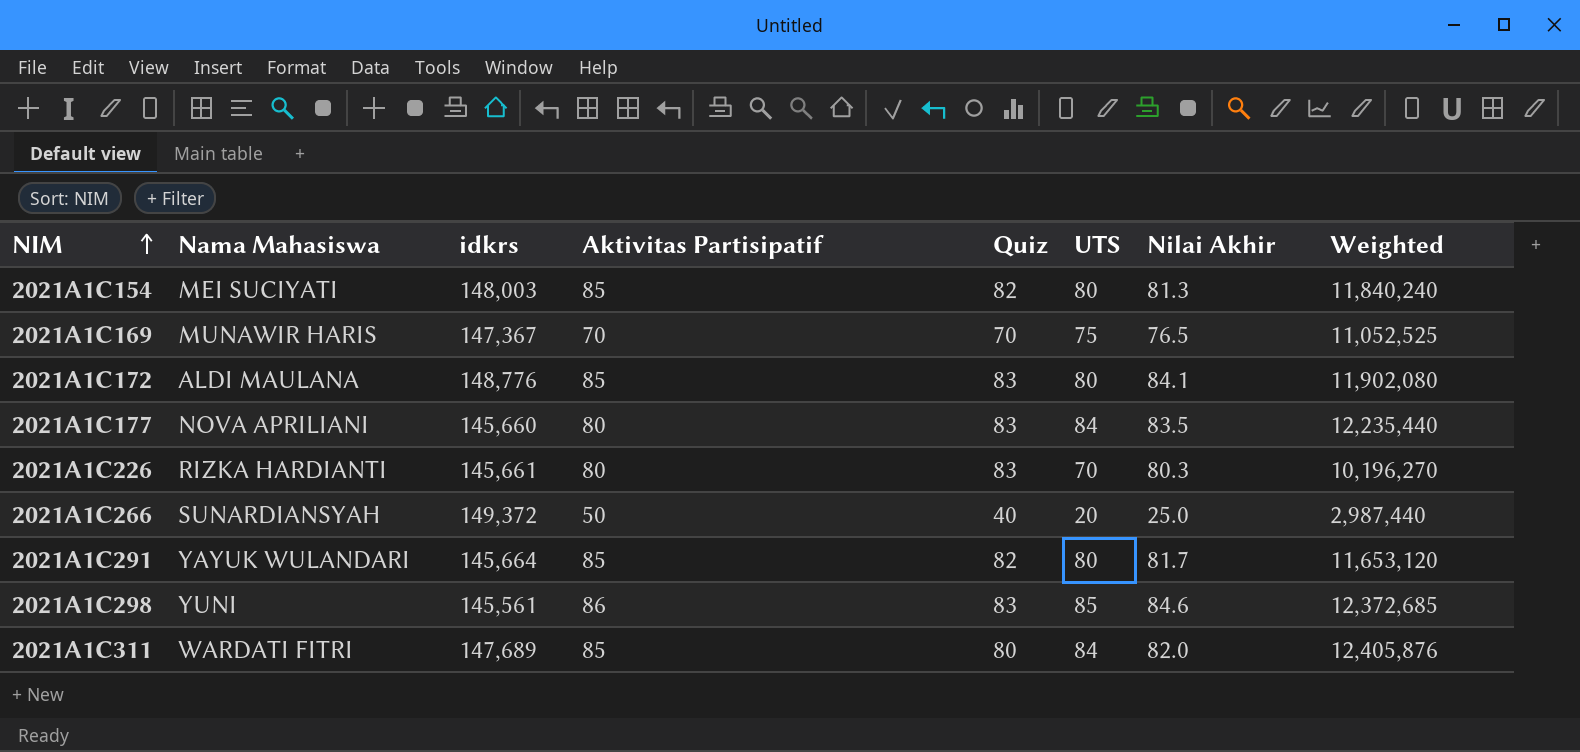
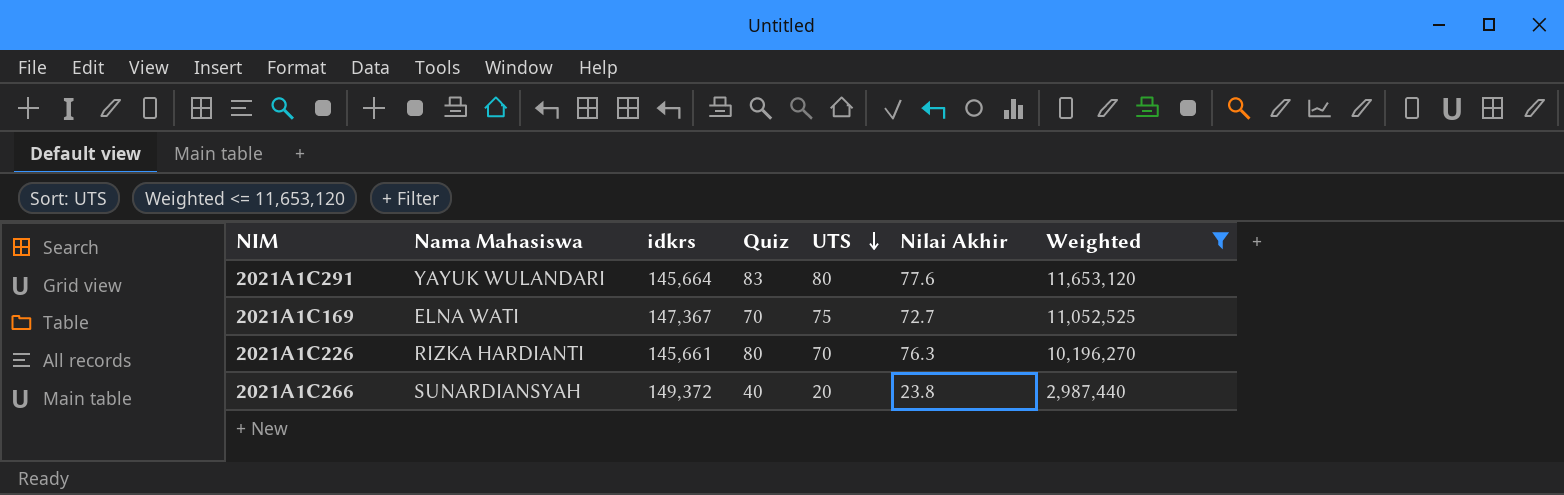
filter: none -> Weighted <= 11,653,120
row order: NIM ascending -> UTS descending
column Aktivitas Partisipatif | position: 4 -> none
2021A1C291 | Quiz: 82 -> 83
2021A1C291 | Nilai Akhir: 81.7 -> 77.6
2021A1C169 | Nama Mahasiswa: MUNAWIR HARIS -> ELNA WATI
2021A1C169 | Nilai Akhir: 76.5 -> 72.7
2021A1C226 | Quiz: 83 -> 80
2021A1C226 | Nilai Akhir: 80.3 -> 76.3
2021A1C266 | Nilai Akhir: 25.0 -> 23.8

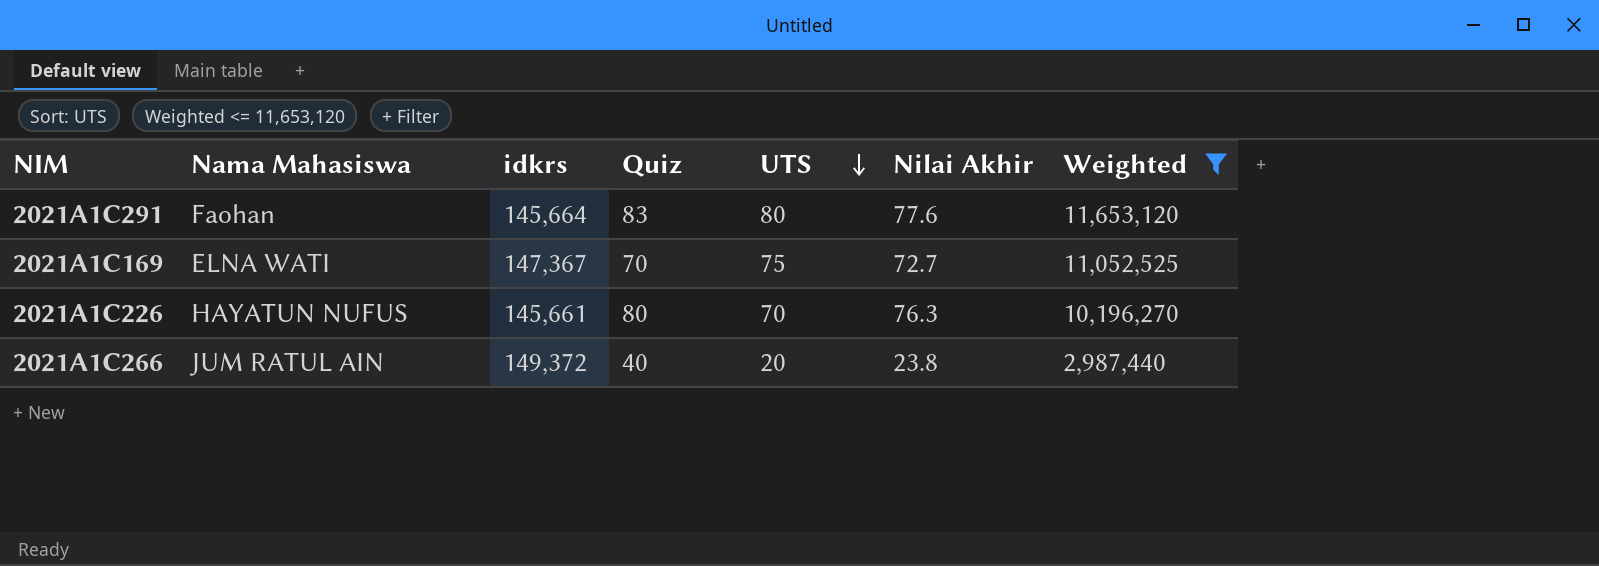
2021A1C291 | Nama Mahasiswa: YAYUK WULANDARI -> Faohan
2021A1C226 | Nama Mahasiswa: RIZKA HARDIANTI -> HAYATUN NUFUS
2021A1C266 | Nama Mahasiswa: SUNARDIANSYAH -> JUM RATUL AIN

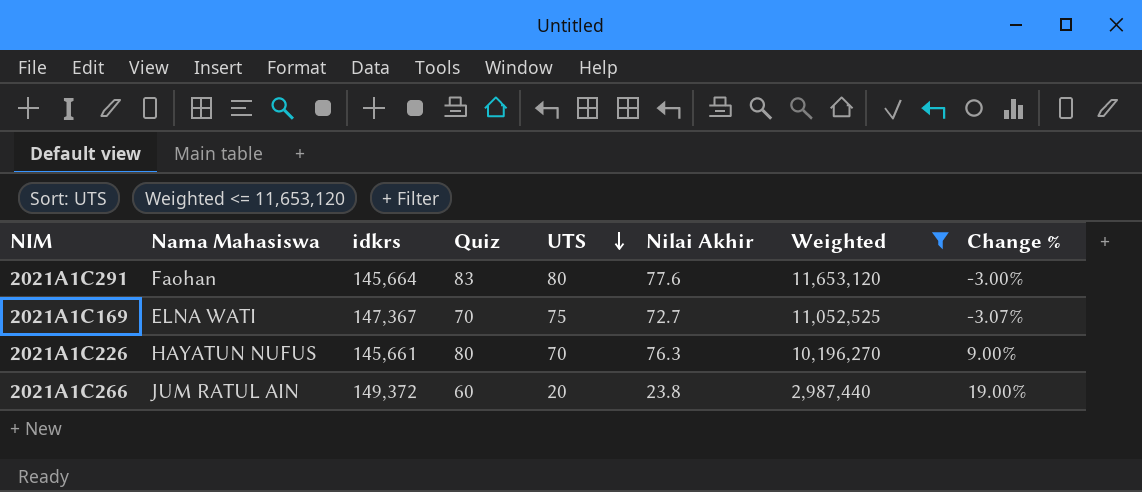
column Change % | formula: none -> ([Nilai Akhir] - [UTS]) / [UTS]
2021A1C266 | Quiz: 40 -> 60

